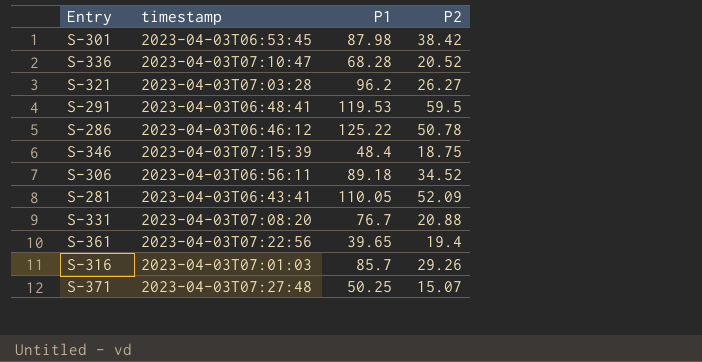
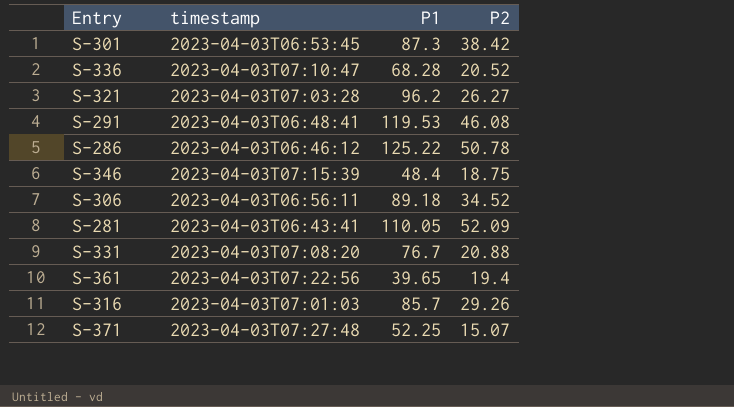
S-301 | P1: 87.98 -> 87.3
S-291 | P2: 59.5 -> 46.08
S-371 | P1: 50.25 -> 52.25

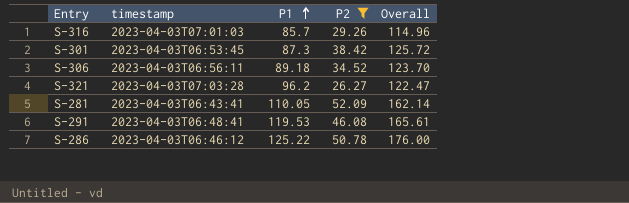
filter: none -> P2 >= 26.27
row order: none -> P1 ascending
column Overall | formula: none -> [P1] + [P2]

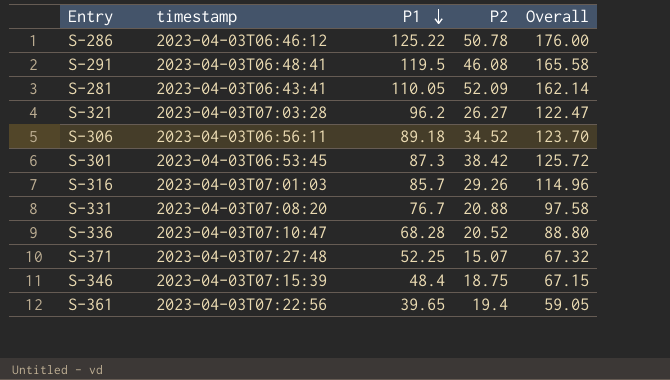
filter: P2 >= 26.27 -> none
row order: P1 ascending -> P1 descending
S-291 | P1: 119.53 -> 119.5
S-291 | Overall: 165.61 -> 165.58

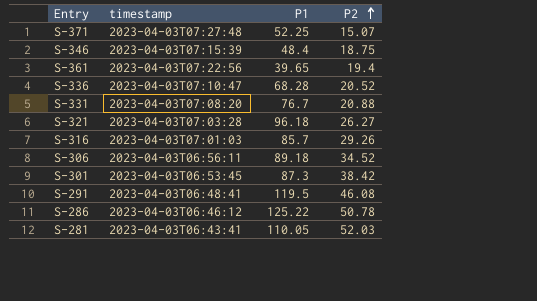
row order: P1 descending -> P2 ascending
column Overall | formula: [P1] + [P2] -> none
S-321 | P1: 96.2 -> 96.18
S-281 | P2: 52.09 -> 52.03

